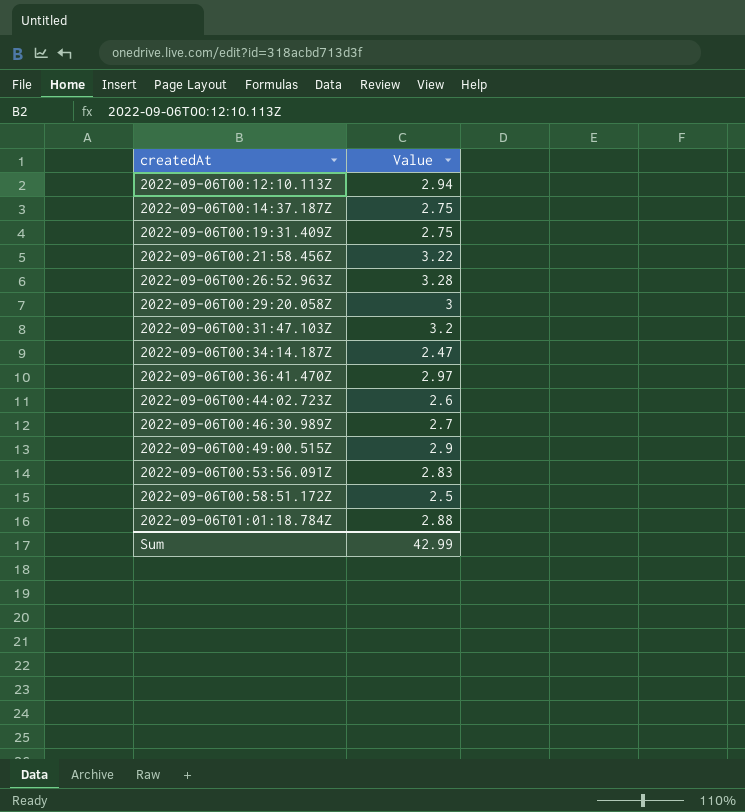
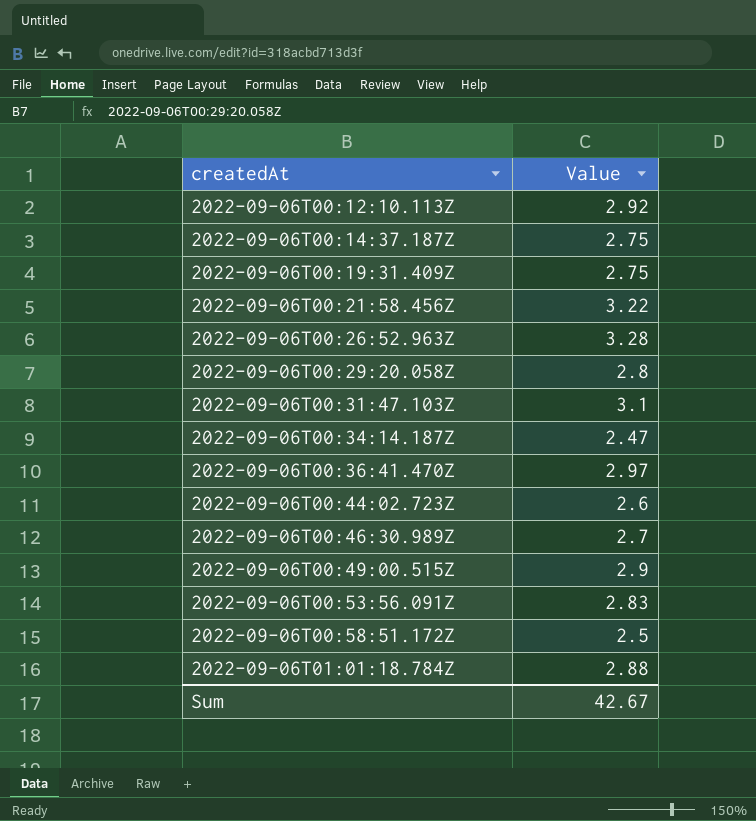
2022-09-06T00:12:10.113Z | Value: 2.94 -> 2.92
2022-09-06T00:29:20.058Z | Value: 3 -> 2.8
2022-09-06T00:31:47.103Z | Value: 3.2 -> 3.1
Sum | Value: 42.99 -> 42.67

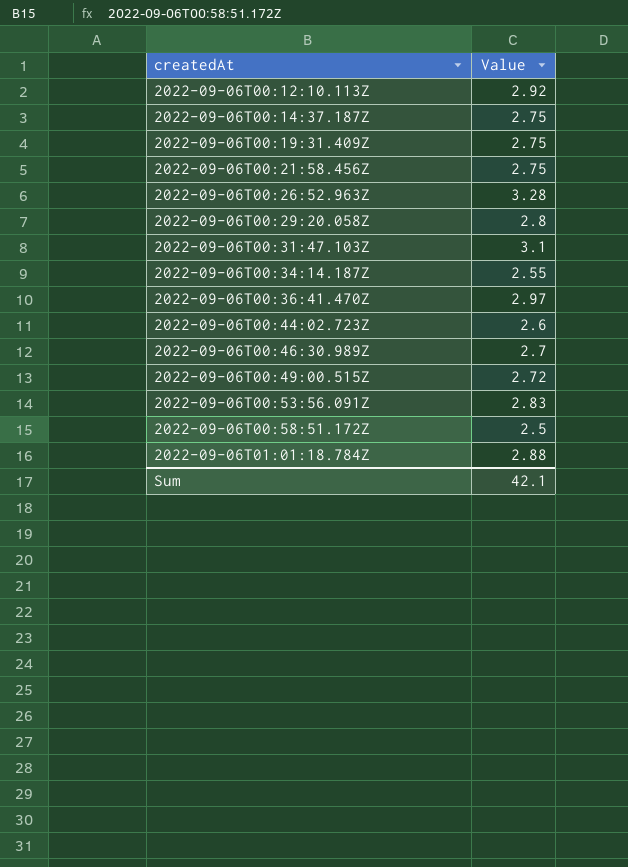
2022-09-06T00:21:58.456Z | Value: 3.22 -> 2.75
2022-09-06T00:34:14.187Z | Value: 2.47 -> 2.55
2022-09-06T00:49:00.515Z | Value: 2.9 -> 2.72
Sum | Value: 42.67 -> 42.1

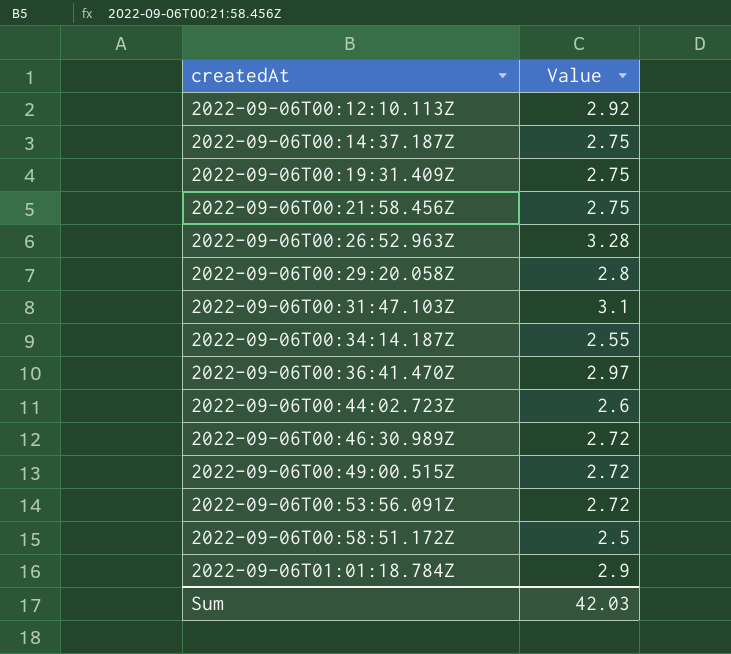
2022-09-06T00:46:30.989Z | Value: 2.7 -> 2.72
2022-09-06T00:53:56.091Z | Value: 2.83 -> 2.72
2022-09-06T01:01:18.784Z | Value: 2.88 -> 2.9
Sum | Value: 42.1 -> 42.03

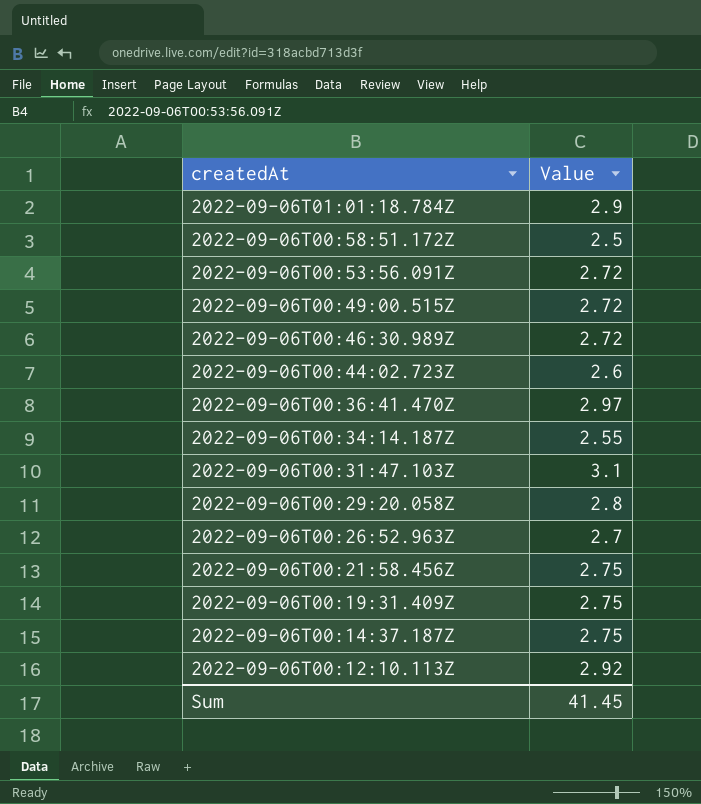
row order: createdAt ascending -> createdAt descending
2022-09-06T00:26:52.963Z | Value: 3.28 -> 2.7
Sum | Value: 42.03 -> 41.45

